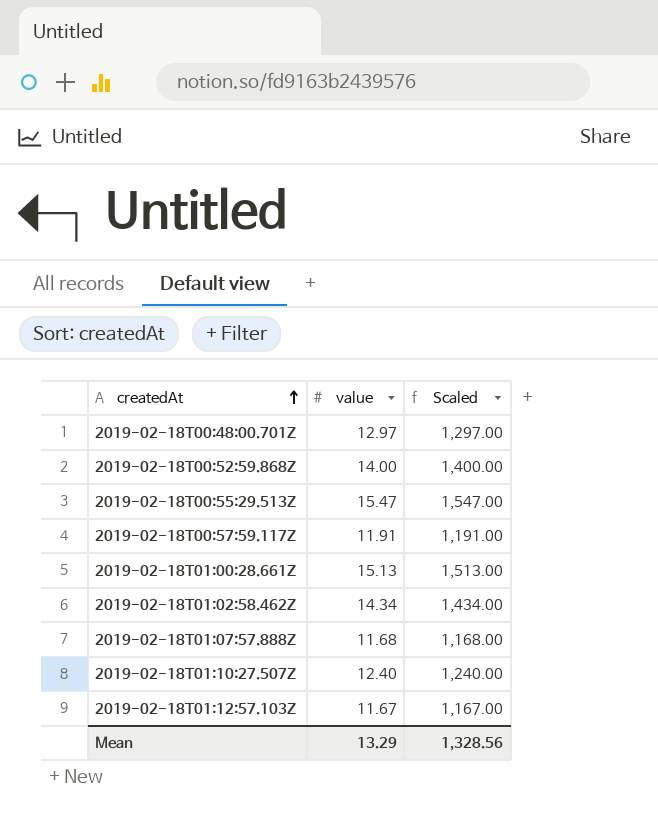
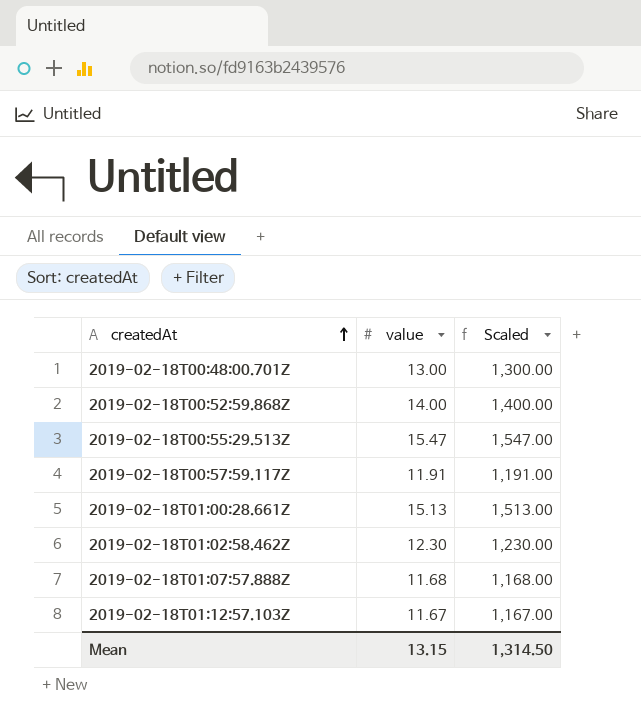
row 2019-02-18T01:10:27.507Z: 12.40 | 1,240.00 -> none
2019-02-18T00:48:00.701Z | value: 12.97 -> 13.00
2019-02-18T00:48:00.701Z | Scaled: 1,297.00 -> 1,300.00
2019-02-18T01:02:58.462Z | value: 14.34 -> 12.30
2019-02-18T01:02:58.462Z | Scaled: 1,434.00 -> 1,230.00
Mean | value: 13.29 -> 13.15
Mean | Scaled: 1,328.56 -> 1,314.50

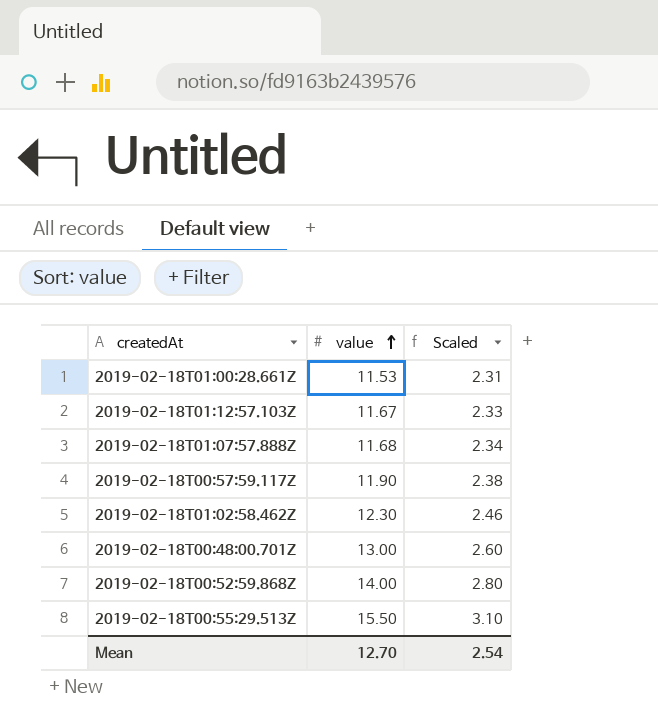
row order: createdAt ascending -> value ascending
column Scaled | formula: [value] * 100 -> [value] * 0.2
2019-02-18T01:00:28.661Z | value: 15.13 -> 11.53
2019-02-18T00:57:59.117Z | value: 11.91 -> 11.90
2019-02-18T00:55:29.513Z | value: 15.47 -> 15.50
Mean | value: 13.15 -> 12.70
Mean | Scaled: 1,314.50 -> 2.54

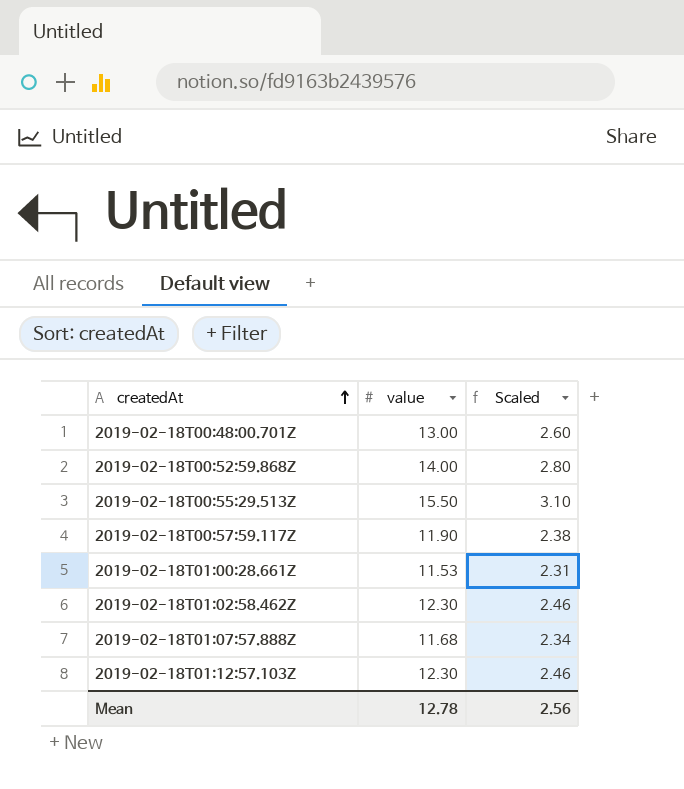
row order: value ascending -> createdAt ascending
2019-02-18T01:12:57.103Z | value: 11.67 -> 12.30
2019-02-18T01:12:57.103Z | Scaled: 2.33 -> 2.46
Mean | value: 12.70 -> 12.78
Mean | Scaled: 2.54 -> 2.56

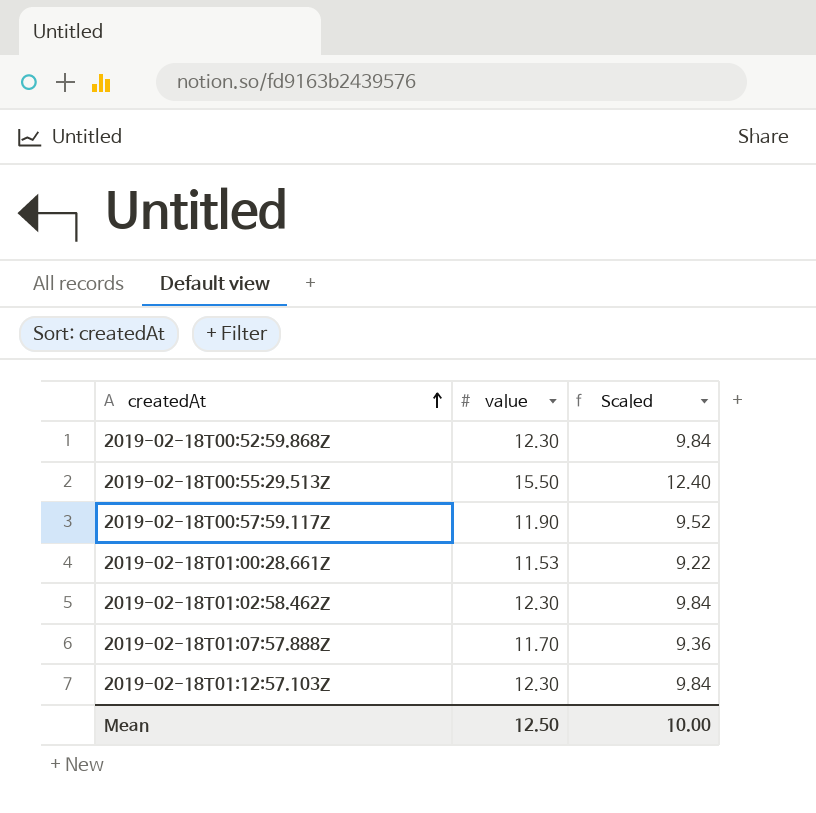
column Scaled | formula: [value] * 0.2 -> [value] * 0.8
row 2019-02-18T00:48:00.701Z: 13.00 | 2.60 -> none
2019-02-18T00:52:59.868Z | value: 14.00 -> 12.30
2019-02-18T01:07:57.888Z | value: 11.68 -> 11.70
Mean | value: 12.78 -> 12.50
Mean | Scaled: 2.56 -> 10.00

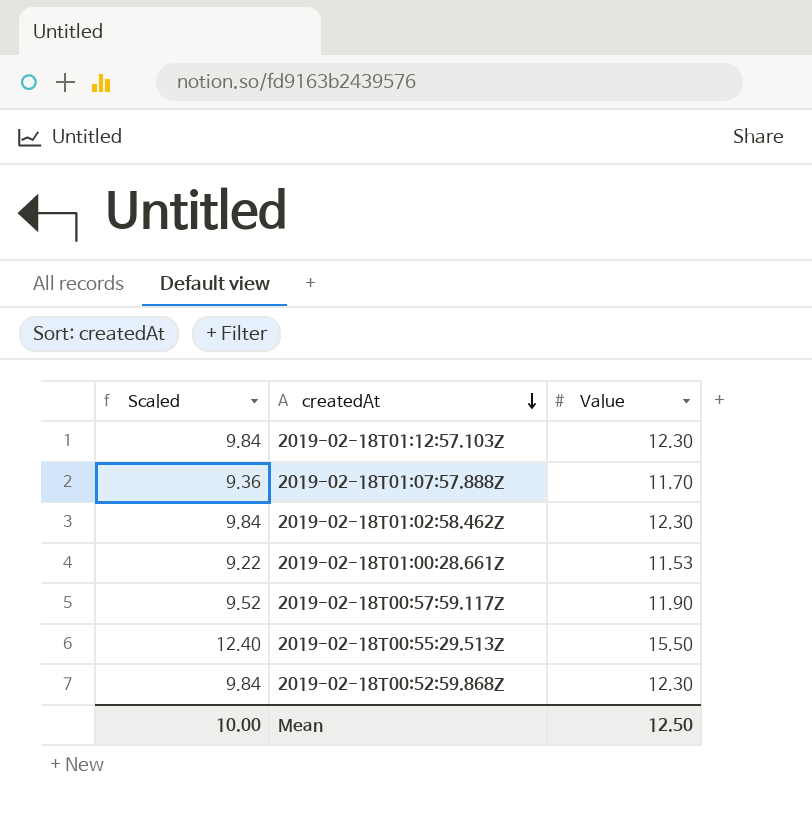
row order: createdAt ascending -> createdAt descending
column Scaled | position: 3 -> 1
column name: value -> Value

